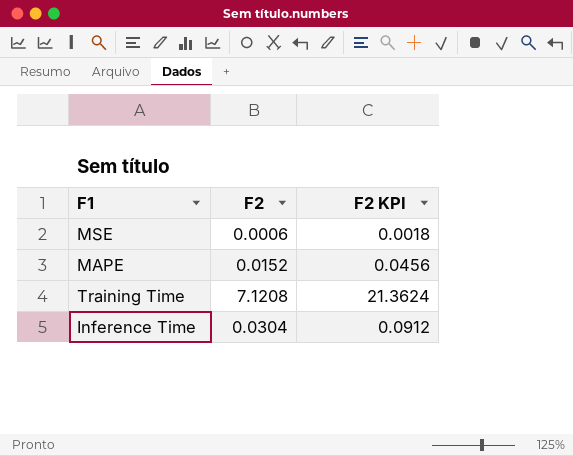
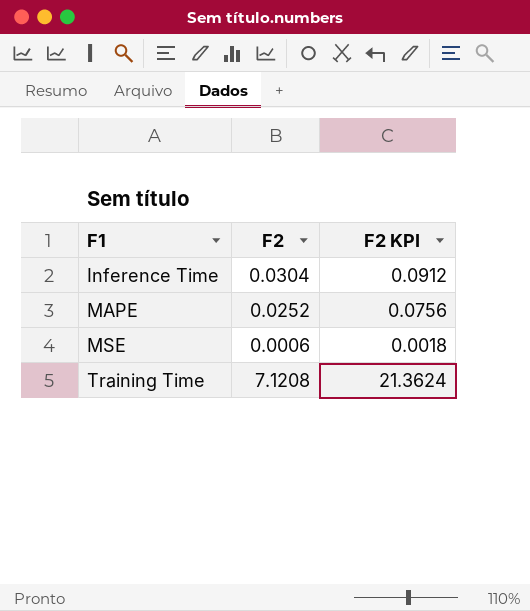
row order: none -> F1 ascending
MAPE | F2: 0.0152 -> 0.0252
MAPE | F2 KPI: 0.0456 -> 0.0756

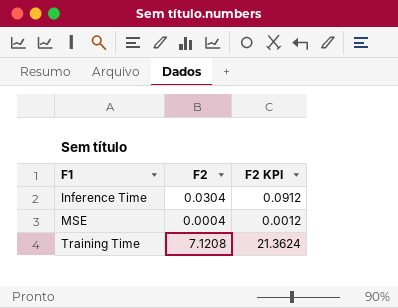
row MAPE: 0.0252 | 0.0756 -> none
MSE | F2: 0.0006 -> 0.0004
MSE | F2 KPI: 0.0018 -> 0.0012

